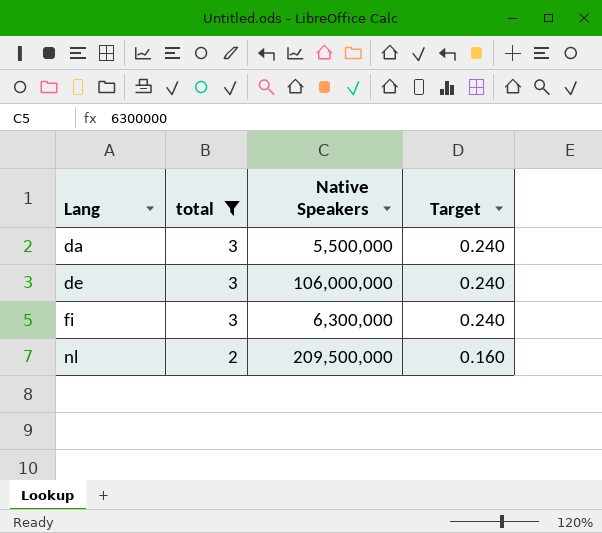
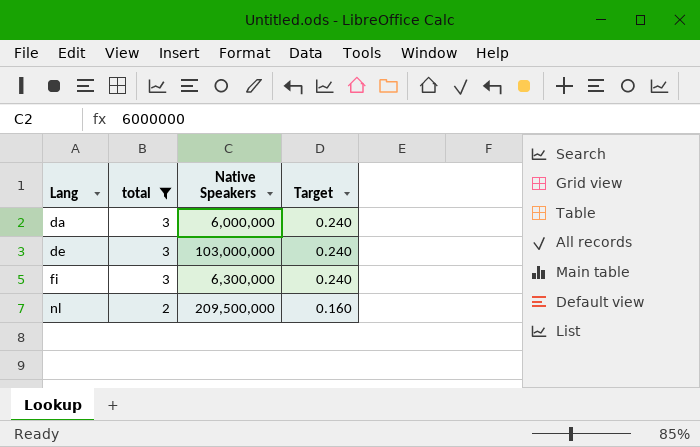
da | Native Speakers: 5,500,000 -> 6,000,000
de | Native Speakers: 106,000,000 -> 103,000,000

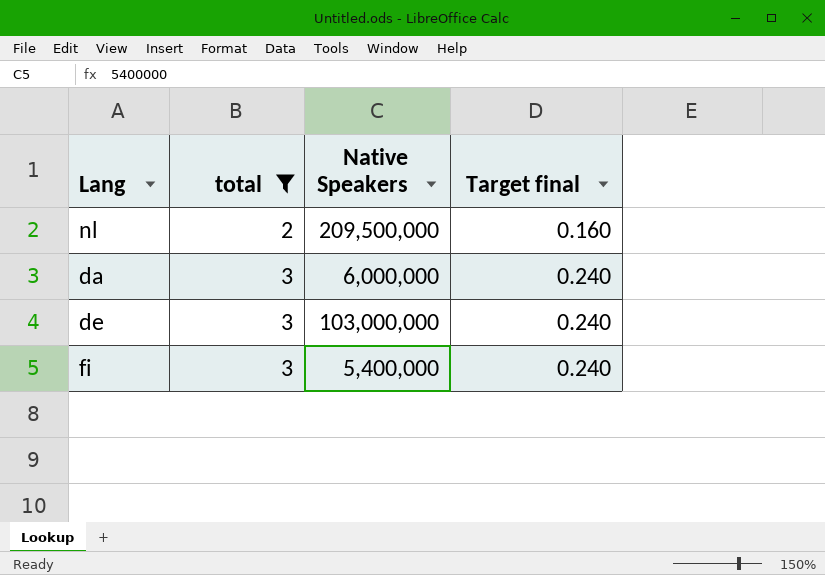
row order: Lang ascending -> total ascending
column name: Target -> Target final
fi | Native Speakers: 6,300,000 -> 5,400,000

